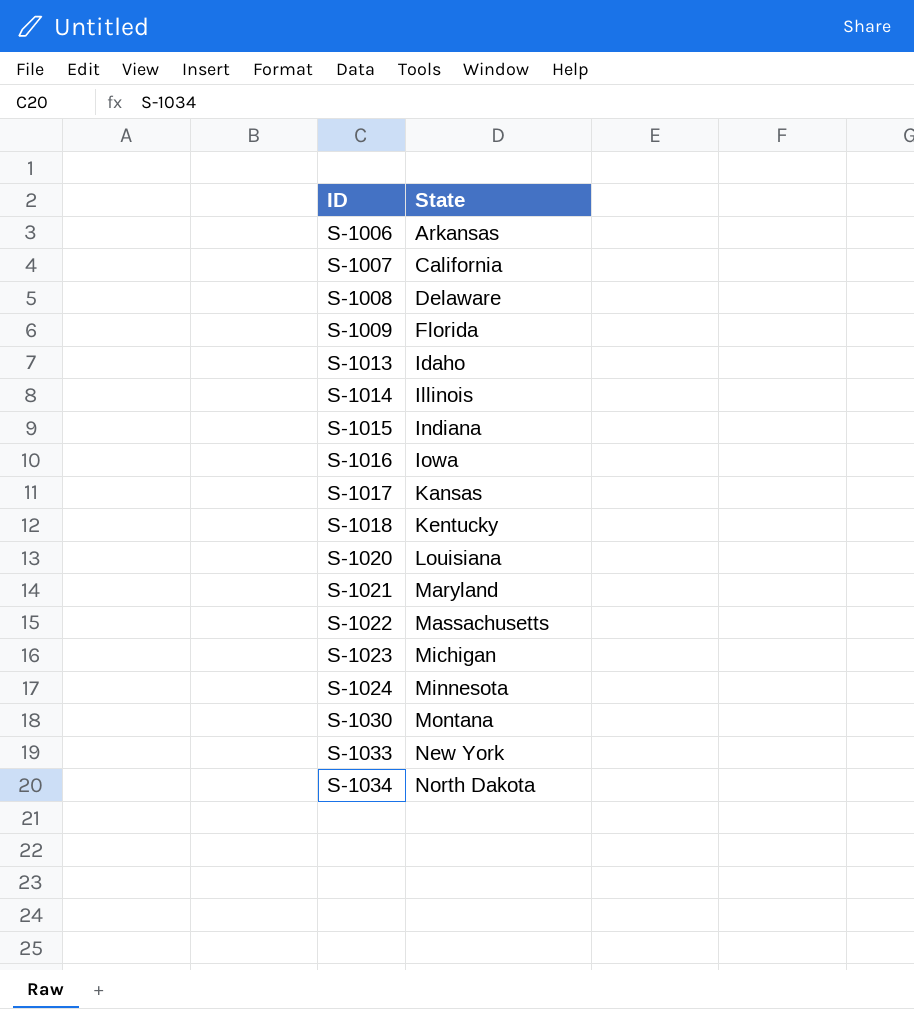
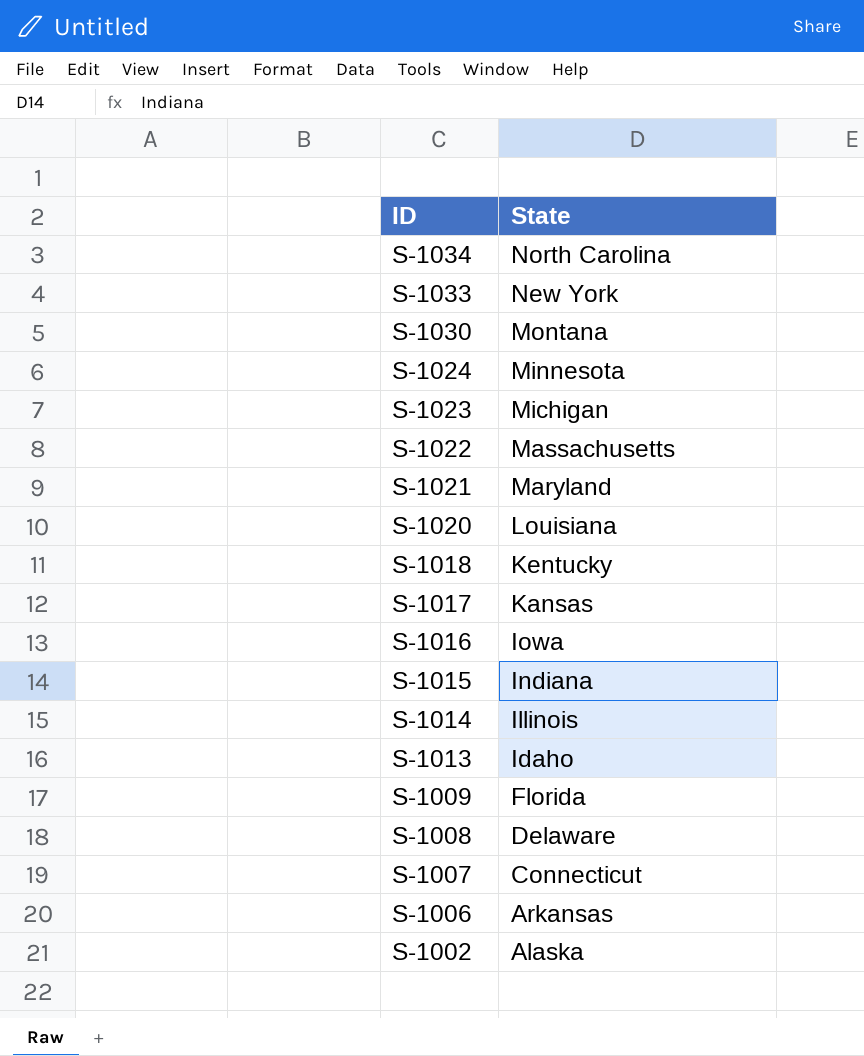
row order: ID ascending -> ID descending
S-1034 | State: North Dakota -> North Carolina
S-1007 | State: California -> Connecticut
row S-1002: none -> Alaska

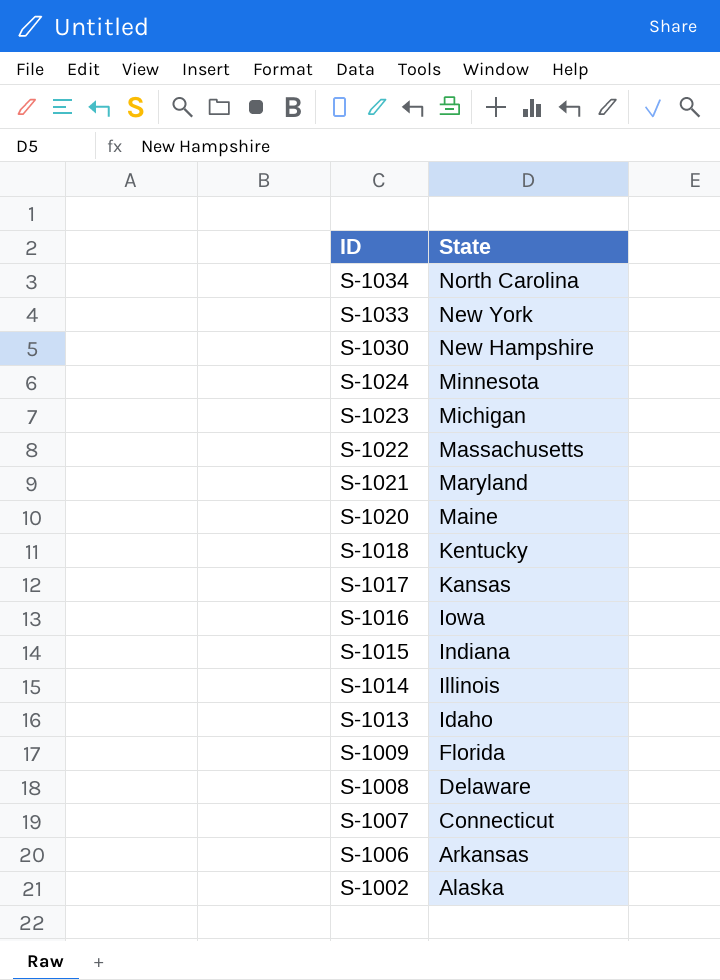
S-1030 | State: Montana -> New Hampshire
S-1020 | State: Louisiana -> Maine

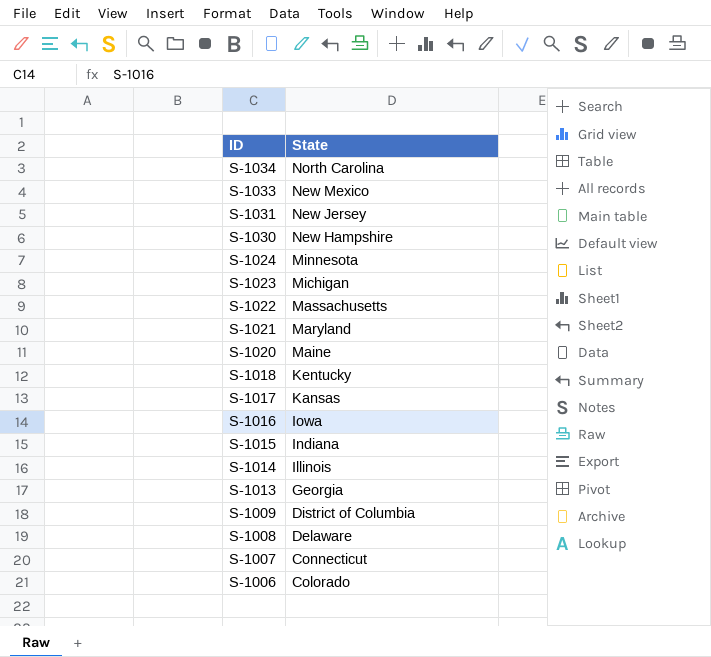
row S-1002: Alaska -> none
S-1033 | State: New York -> New Mexico
row S-1031: none -> New Jersey
S-1013 | State: Idaho -> Georgia
S-1009 | State: Florida -> District of Columbia
S-1006 | State: Arkansas -> Colorado

